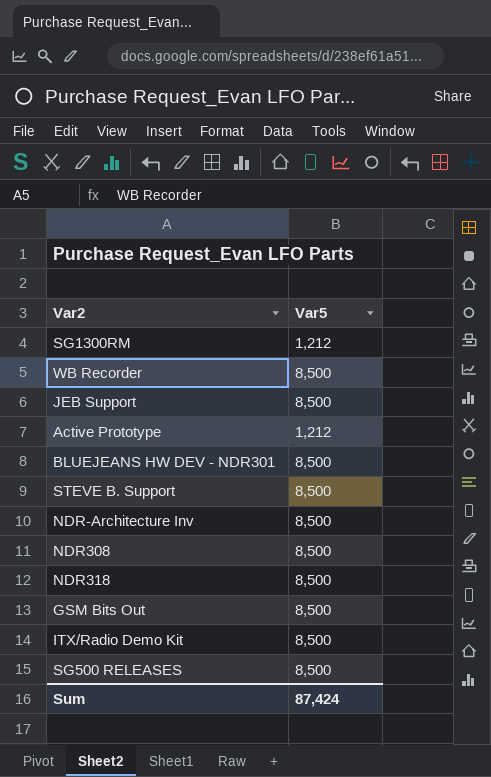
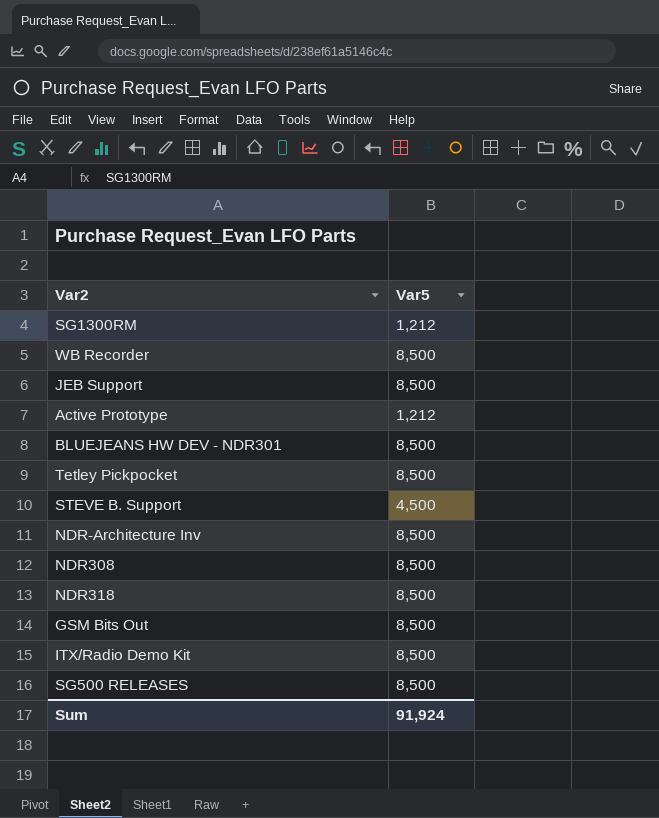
row Tetley Pickpocket: none -> 8,500
STEVE B. Support | Var5: 8,500 -> 4,500
Sum | Var5: 87,424 -> 91,924

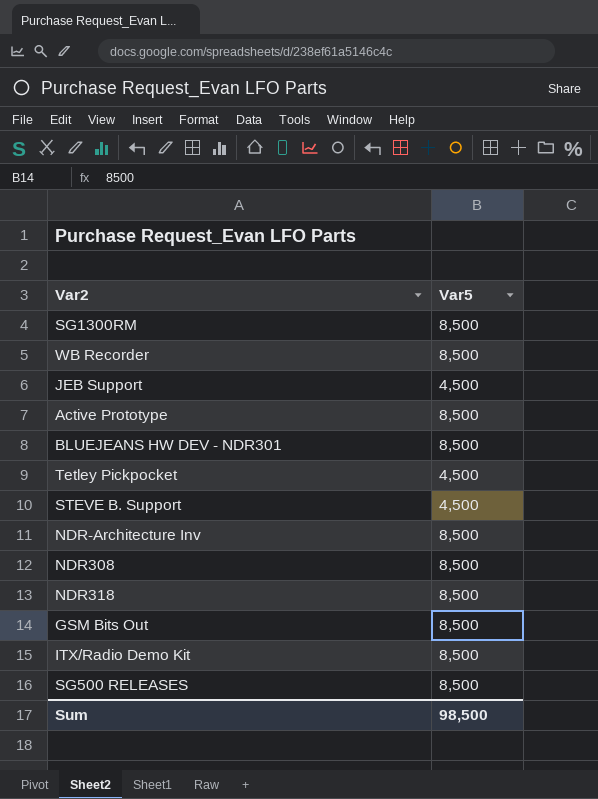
SG1300RM | Var5: 1,212 -> 8,500
JEB Support | Var5: 8,500 -> 4,500
Active Prototype | Var5: 1,212 -> 8,500
Tetley Pickpocket | Var5: 8,500 -> 4,500
Sum | Var5: 91,924 -> 98,500

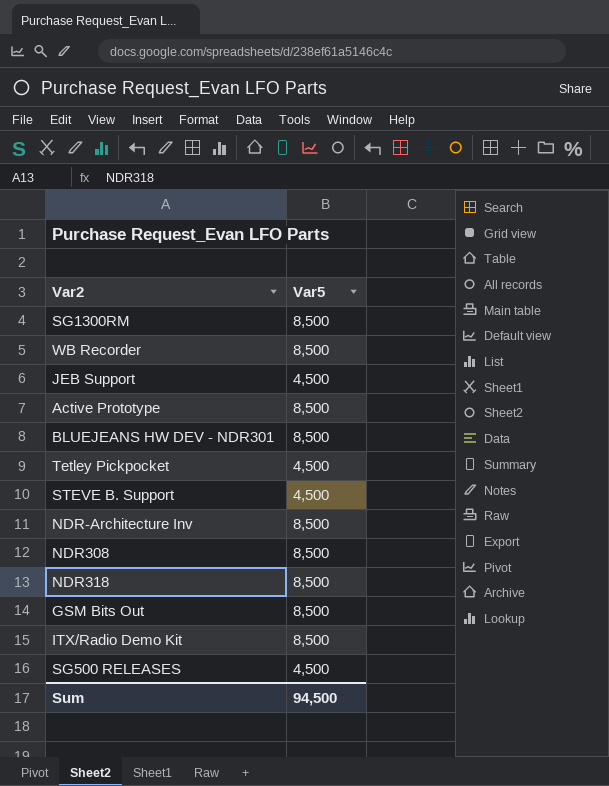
SG500 RELEASES | Var5: 8,500 -> 4,500
Sum | Var5: 98,500 -> 94,500

